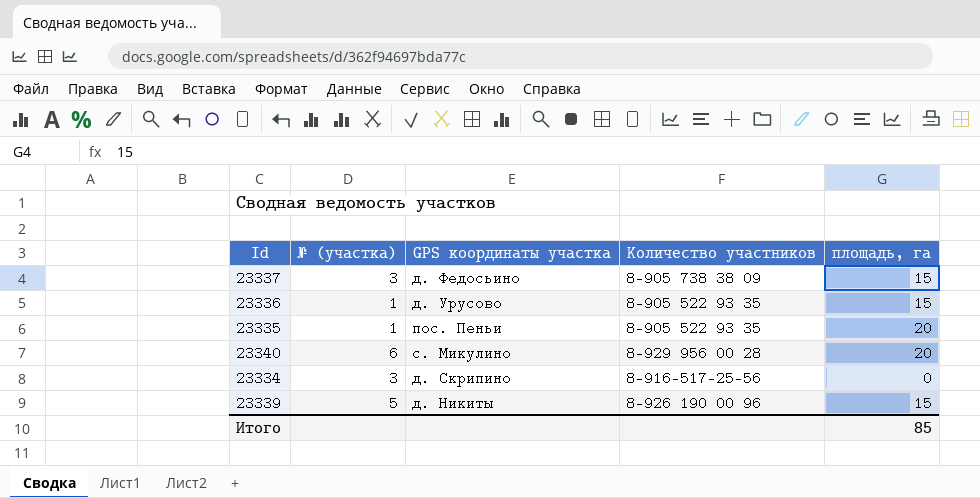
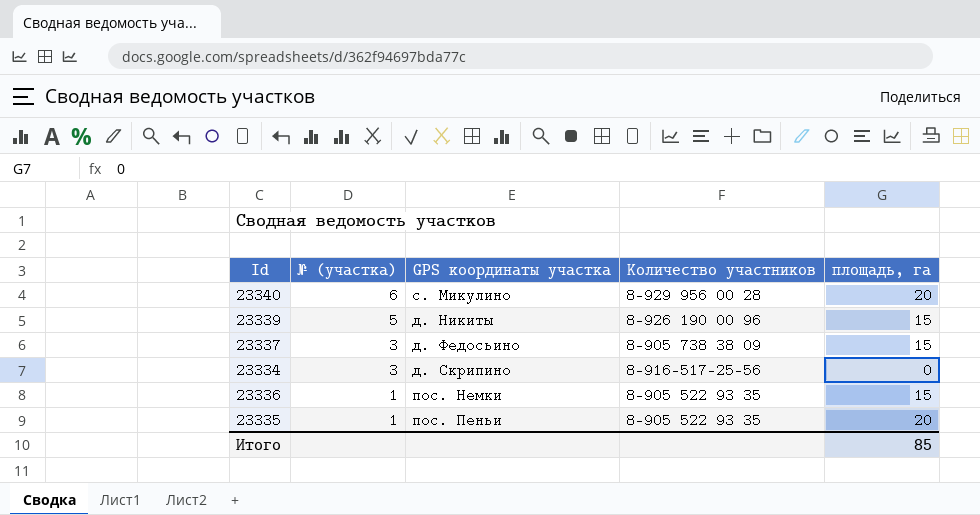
row order: none -> № (участка) descending
23336 | GPS координаты участка: д. Урусово -> пос. Немки

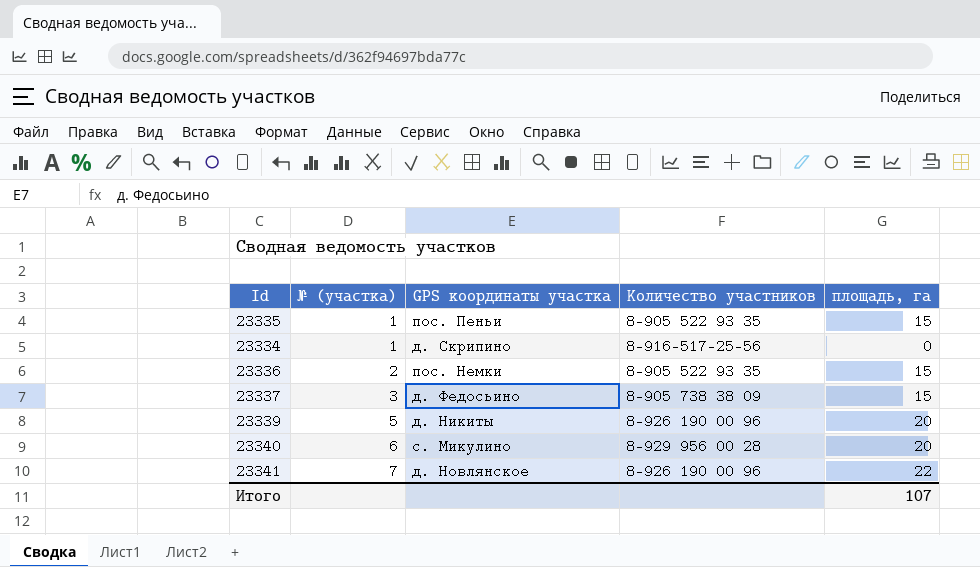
row order: № (участка) descending -> № (участка) ascending
23335 | площадь, га: 20 -> 15
23334 | № (участка): 3 -> 1
23336 | № (участка): 1 -> 2
23339 | площадь, га: 15 -> 20
row 23341: none -> 7 | д. Новлянское | 8-926 190 00 96 | 22
Итого | площадь, га: 85 -> 107

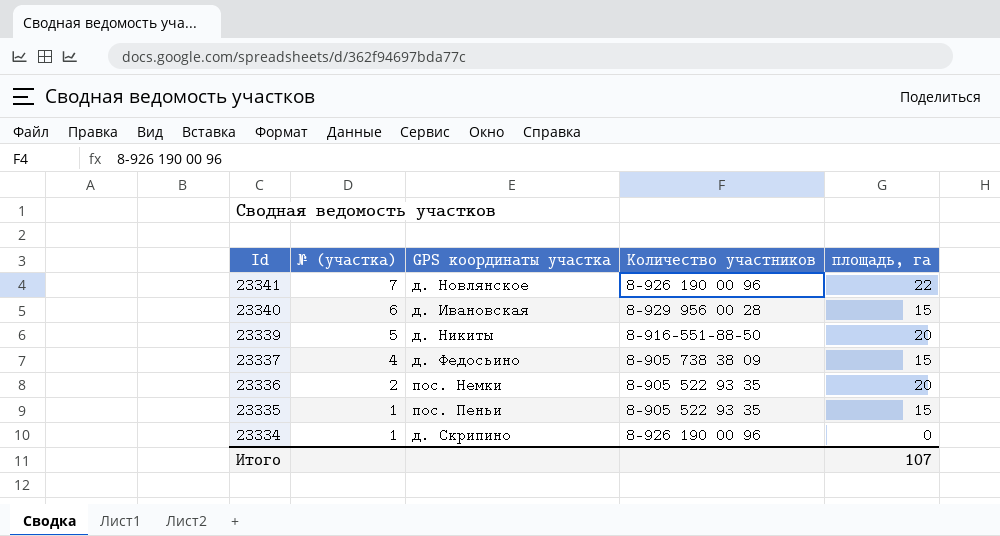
row order: № (участка) ascending -> Id descending
23340 | GPS координаты участка: с. Микулино -> д. Ивановская
23340 | площадь, га: 20 -> 15
23339 | Количество участников: 8-926 190 00 96 -> 8-916-551-88-50
23337 | № (участка): 3 -> 4
23336 | площадь, га: 15 -> 20
23334 | Количество участников: 8-916-517-25-56 -> 8-926 190 00 96

